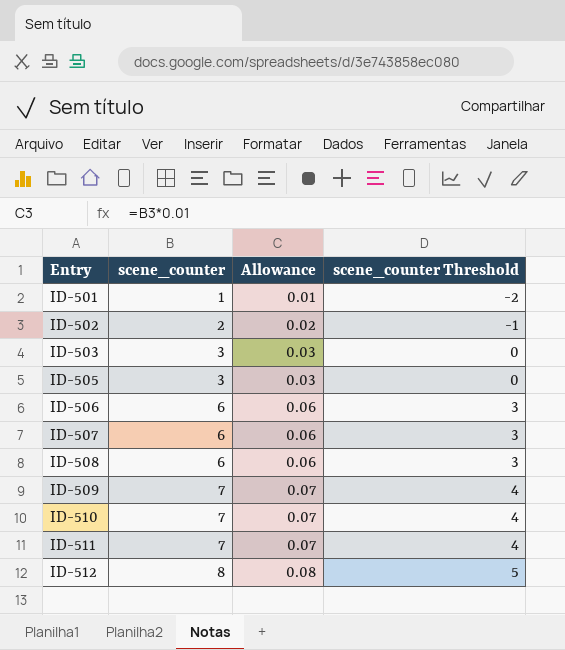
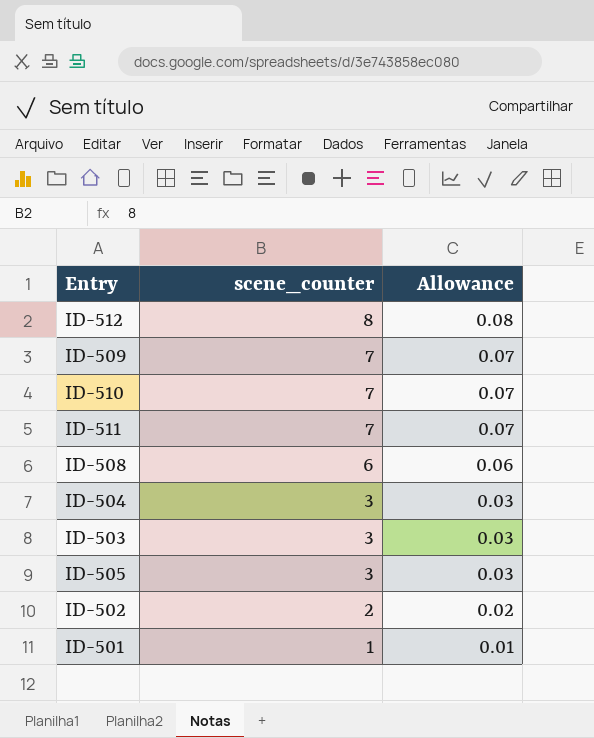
row order: Entry ascending -> scene_counter descending
column scene_counter Threshold | formula: [scene_counter] - 3 -> none
row ID-506: 6 | 0.06 | 3 -> none
row ID-507: 6 | 0.06 | 3 -> none
row ID-504: none -> 3 | 0.03

